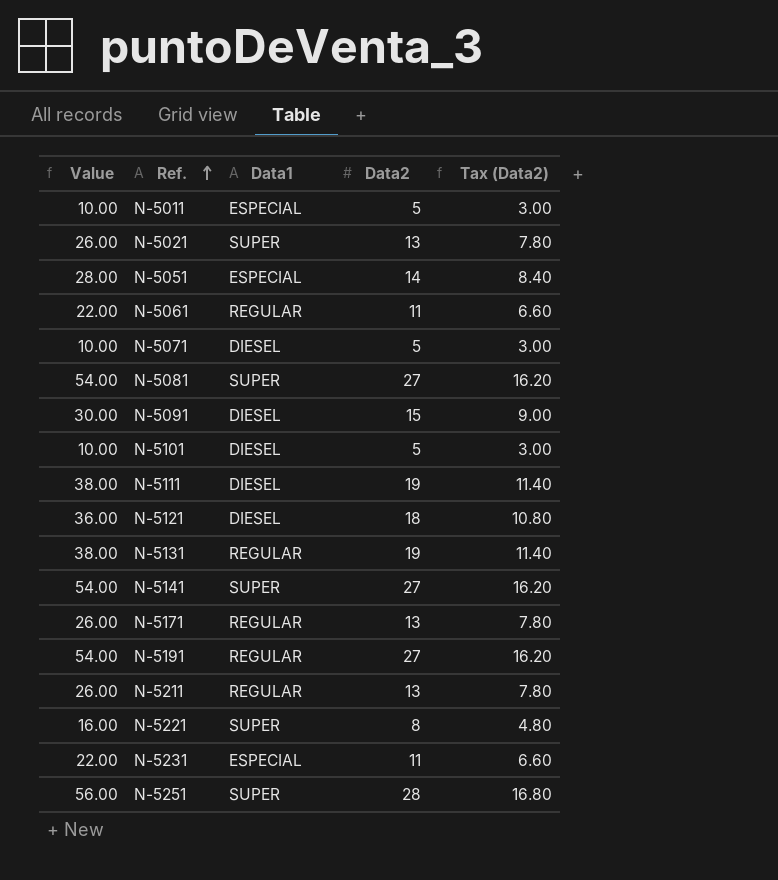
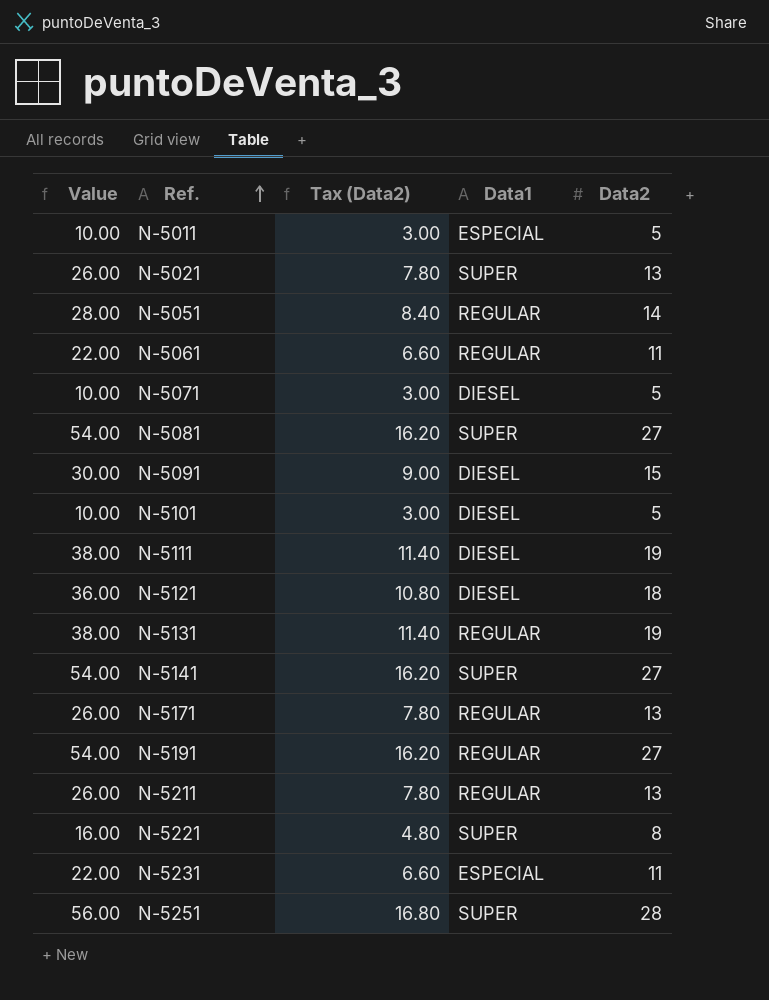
column Tax (Data2) | position: 5 -> 3
N-5051 | Data1: ESPECIAL -> REGULAR

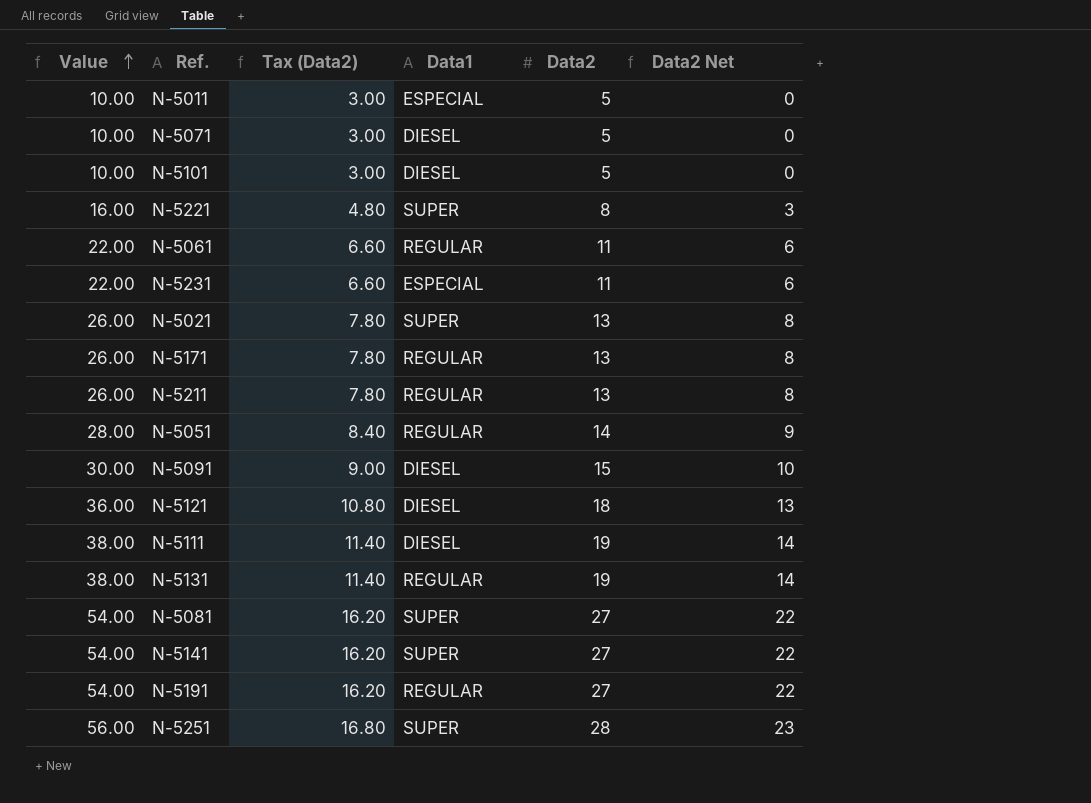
row order: Ref. ascending -> Value ascending
column Data2 Net | formula: none -> [Data2] - 5

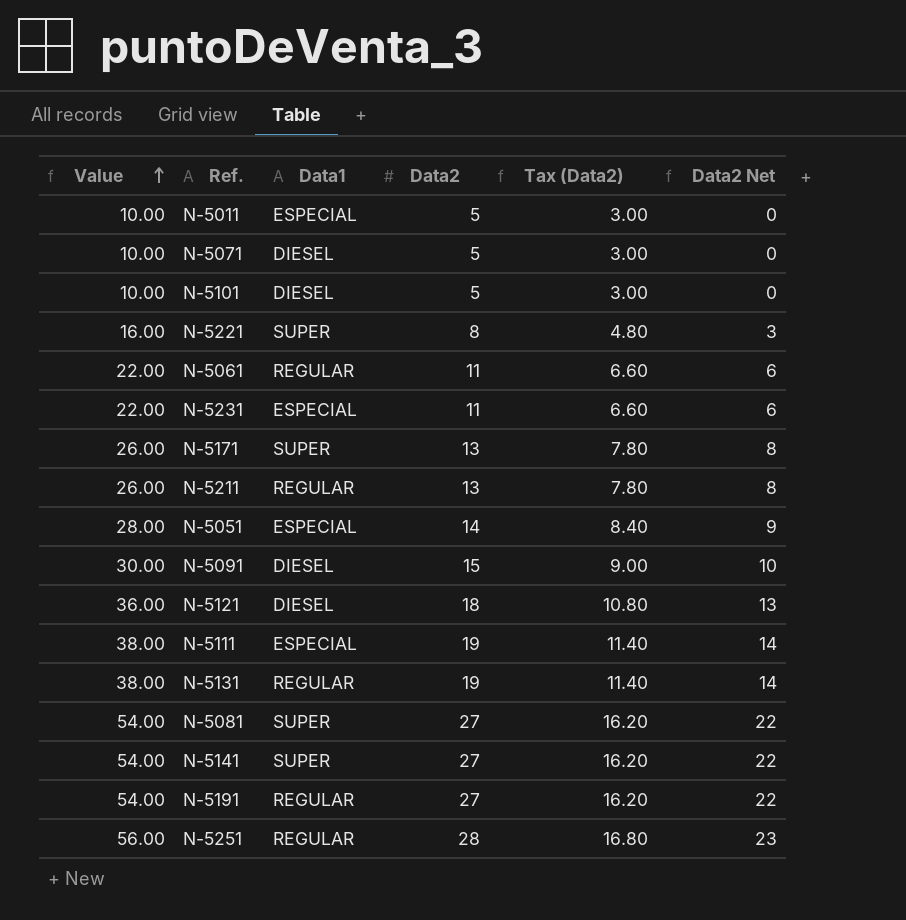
column Tax (Data2) | position: 3 -> 5
row N-5021: 26.00 | 7.80 | SUPER | 13 | 8 -> none
N-5171 | Data1: REGULAR -> SUPER
N-5051 | Data1: REGULAR -> ESPECIAL
N-5111 | Data1: DIESEL -> ESPECIAL
N-5251 | Data1: SUPER -> REGULAR

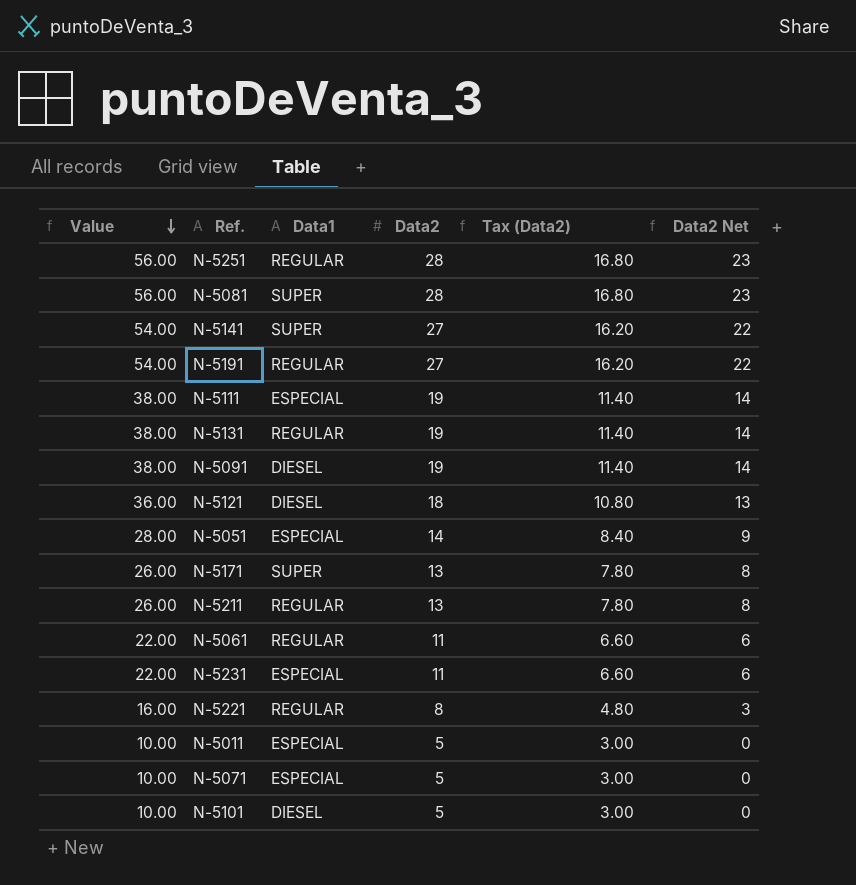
row order: Value ascending -> Value descending
N-5081 | Value: 54.00 -> 56.00
N-5081 | Data2: 27 -> 28
N-5081 | Tax (Data2): 16.20 -> 16.80
N-5081 | Data2 Net: 22 -> 23
N-5091 | Value: 30.00 -> 38.00
N-5091 | Data2: 15 -> 19
N-5091 | Tax (Data2): 9.00 -> 11.40
N-5091 | Data2 Net: 10 -> 14
N-5221 | Data1: SUPER -> REGULAR
N-5071 | Data1: DIESEL -> ESPECIAL

